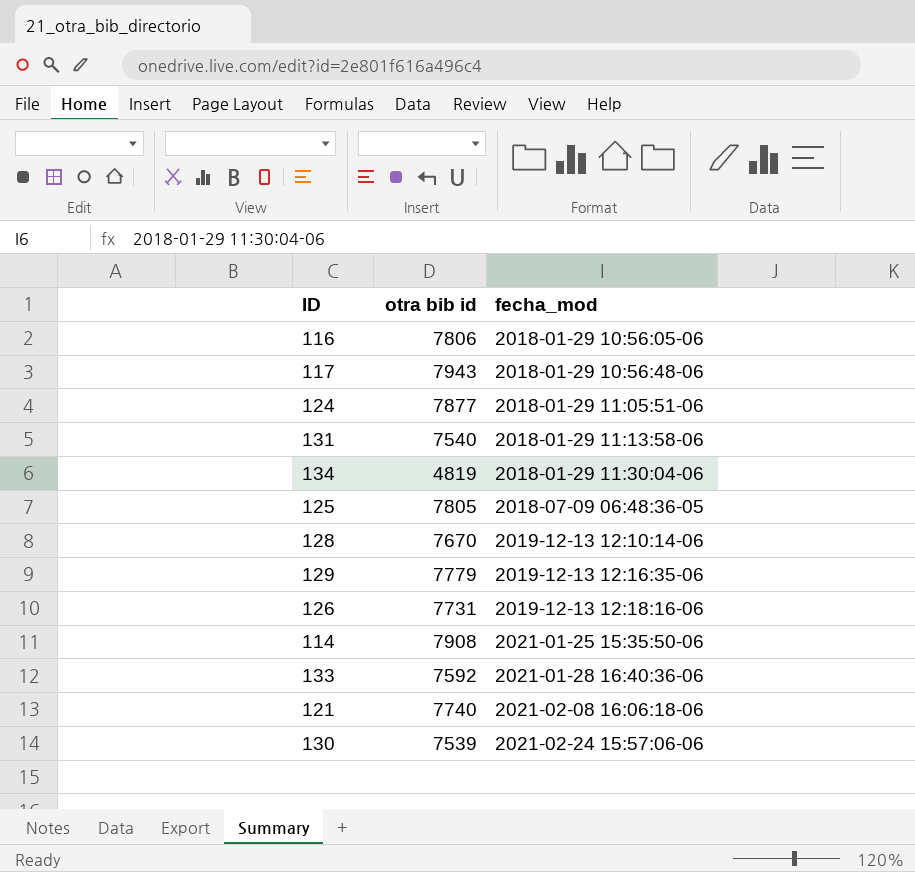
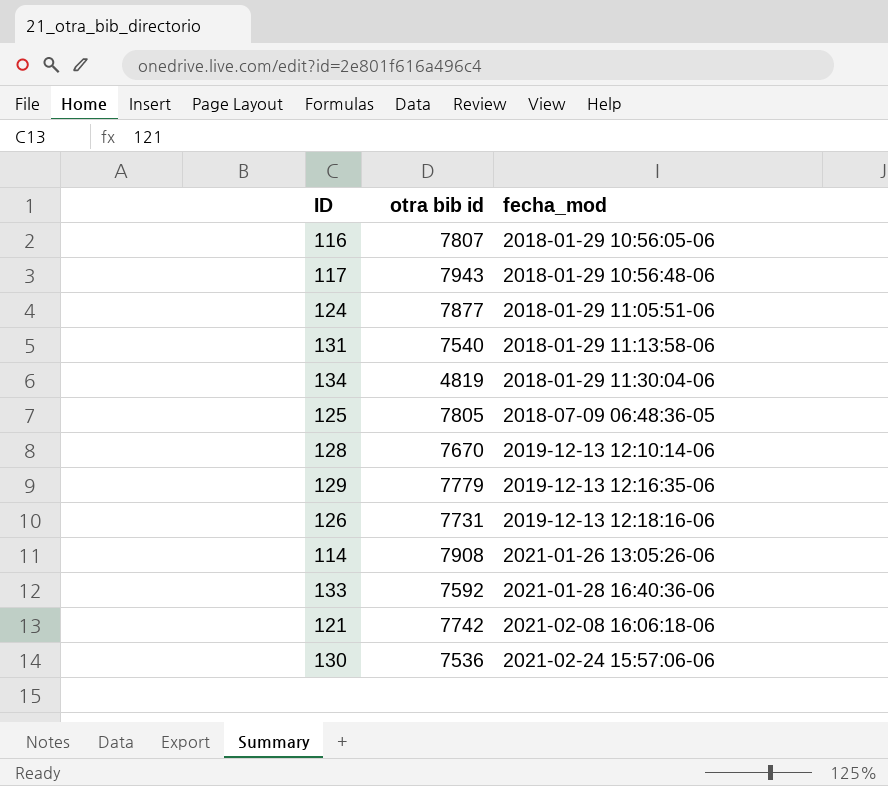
116 | otra bib id: 7806 -> 7807
114 | fecha_mod: 2021-01-25 15:35:50-06 -> 2021-01-26 13:05:26-06
121 | otra bib id: 7740 -> 7742
130 | otra bib id: 7539 -> 7536

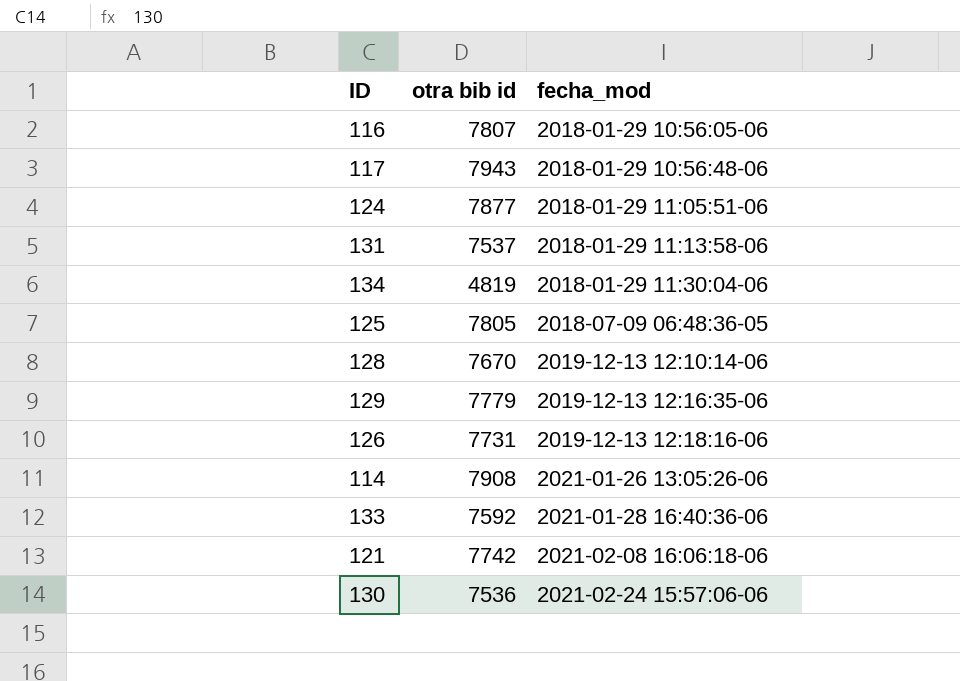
131 | otra bib id: 7540 -> 7537

